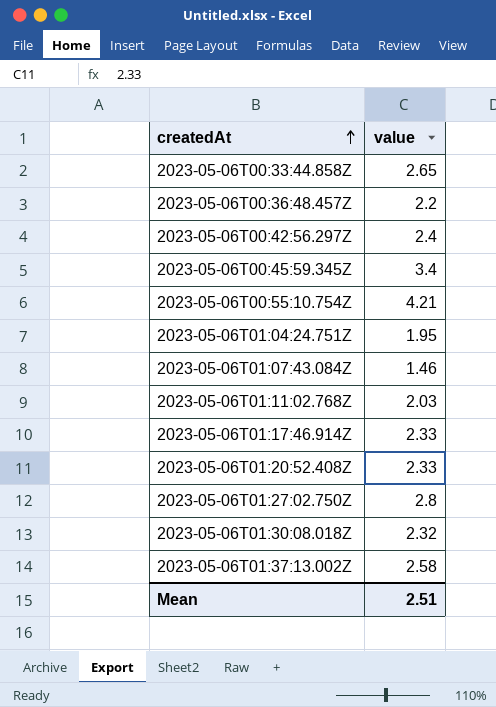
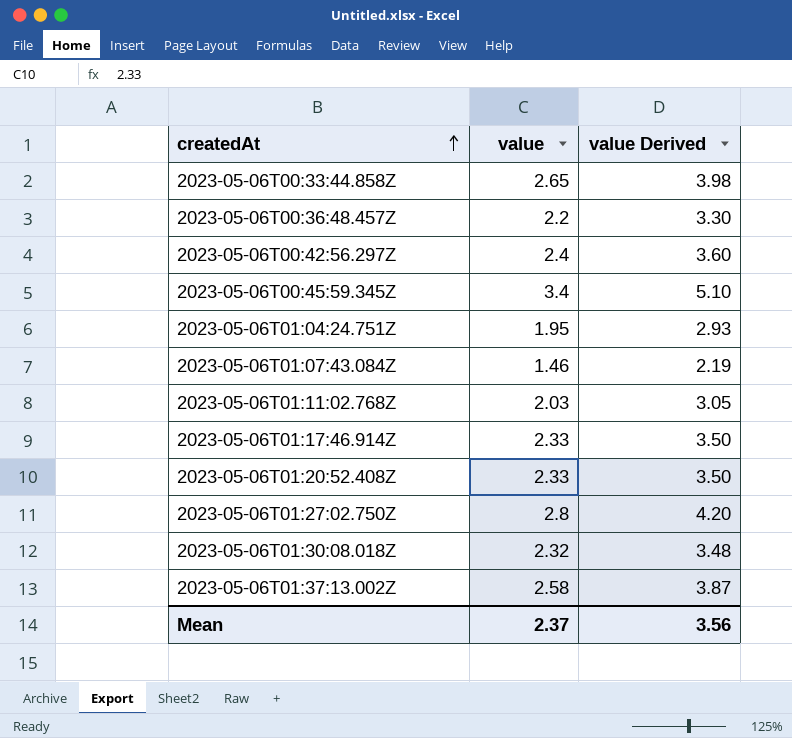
column value Derived | formula: none -> [value] * 1.5
row 2023-05-06T00:55:10.754Z: 4.21 -> none
Mean | value: 2.51 -> 2.37

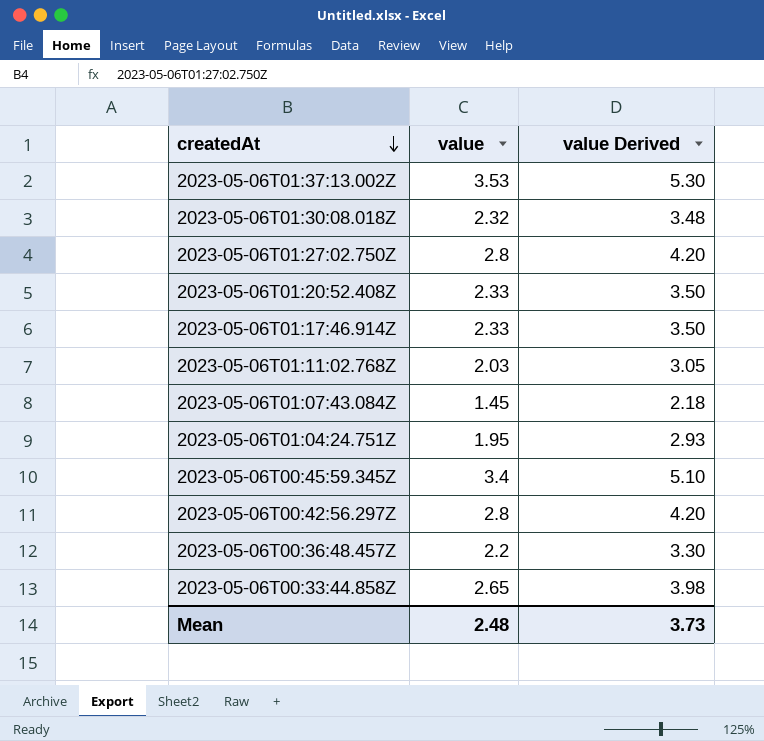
row order: createdAt ascending -> createdAt descending
2023-05-06T01:37:13.002Z | value: 2.58 -> 3.53
2023-05-06T01:37:13.002Z | value Derived: 3.87 -> 5.30
2023-05-06T01:07:43.084Z | value: 1.46 -> 1.45
2023-05-06T01:07:43.084Z | value Derived: 2.19 -> 2.18
2023-05-06T00:42:56.297Z | value: 2.4 -> 2.8
2023-05-06T00:42:56.297Z | value Derived: 3.60 -> 4.20
Mean | value: 2.37 -> 2.48
Mean | value Derived: 3.56 -> 3.73

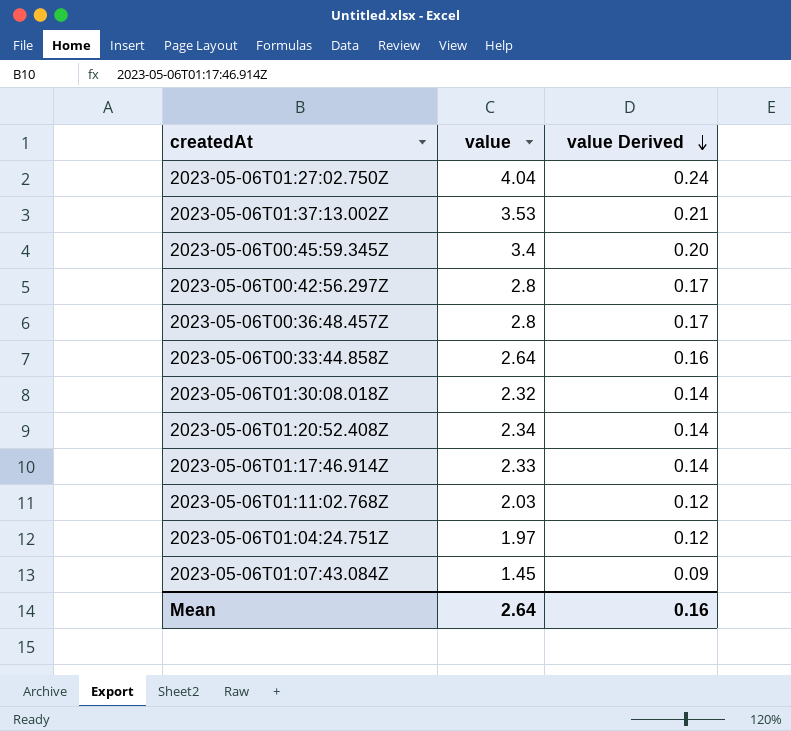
row order: createdAt descending -> value Derived descending
column value Derived | formula: [value] * 1.5 -> [value] * 0.06
2023-05-06T01:27:02.750Z | value: 2.8 -> 4.04
2023-05-06T00:36:48.457Z | value: 2.2 -> 2.8
2023-05-06T00:33:44.858Z | value: 2.65 -> 2.64
2023-05-06T01:20:52.408Z | value: 2.33 -> 2.34
2023-05-06T01:04:24.751Z | value: 1.95 -> 1.97
Mean | value: 2.48 -> 2.64
Mean | value Derived: 3.73 -> 0.16

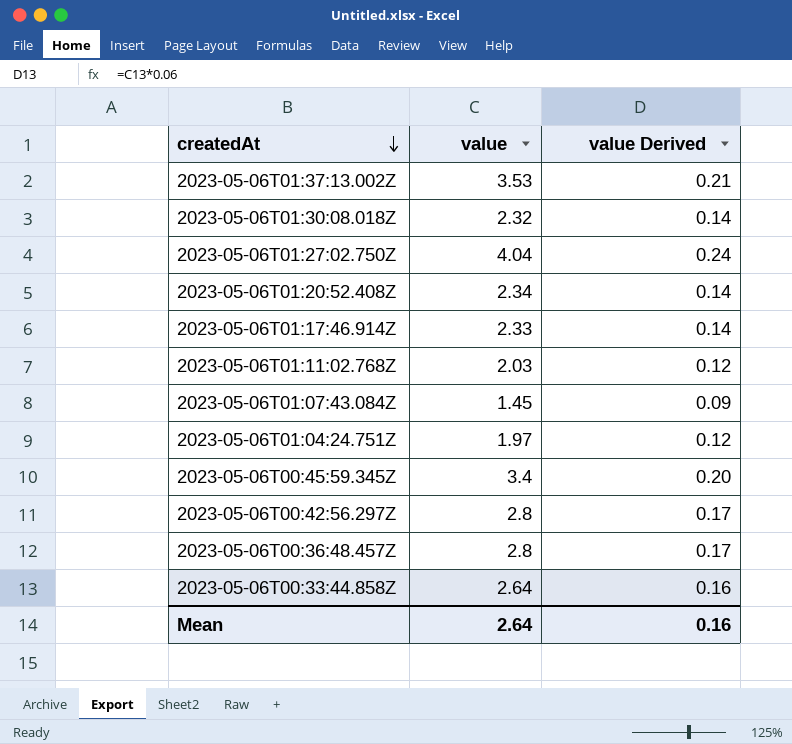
row order: value Derived descending -> createdAt descending

